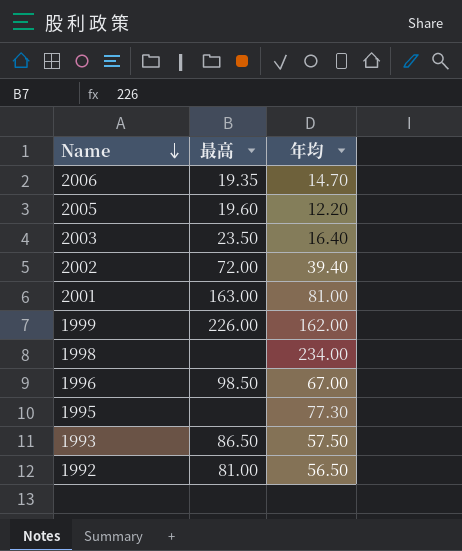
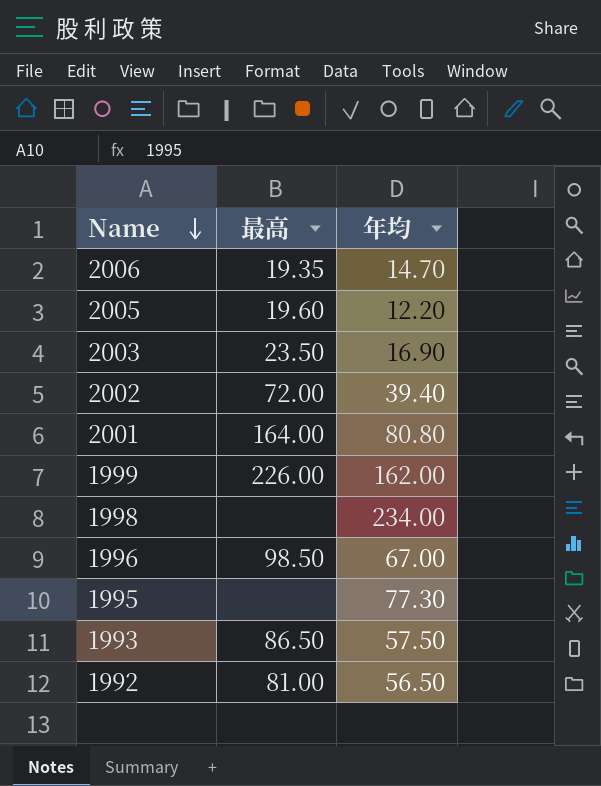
2003 | 年均: 16.40 -> 16.90
2001 | 最高: 163.00 -> 164.00
2001 | 年均: 81.00 -> 80.80

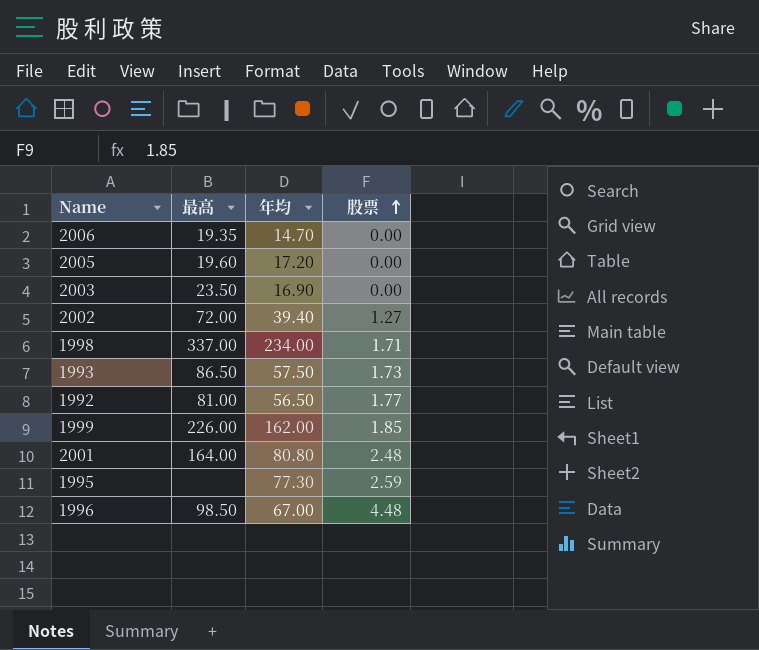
row order: Name descending -> 股票 ascending
column 股票 | position: none -> 4
2005 | 年均: 12.20 -> 17.20
1998 | 最高: none -> 337.00

